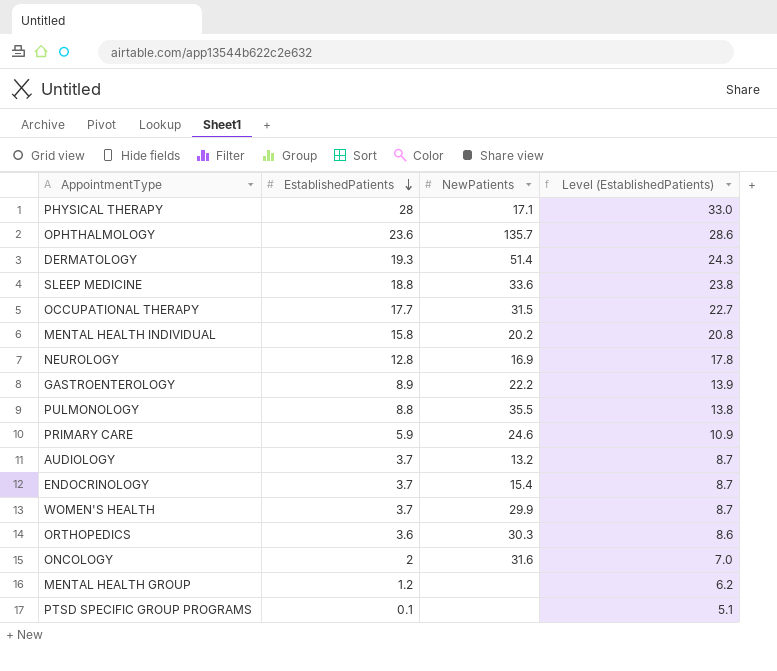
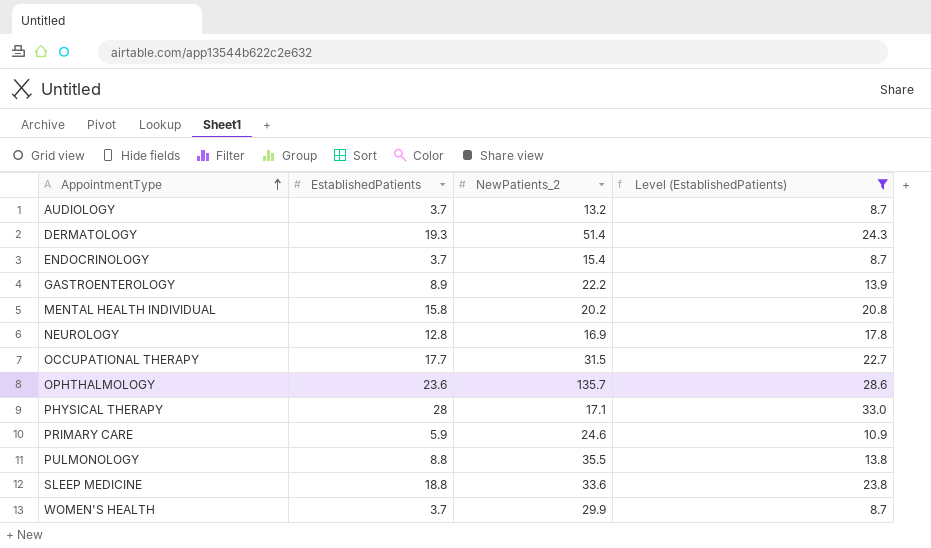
filter: none -> Level (EstablishedPatients) >= 8.7
row order: EstablishedPatients descending -> AppointmentType ascending
column name: NewPatients -> NewPatients_2

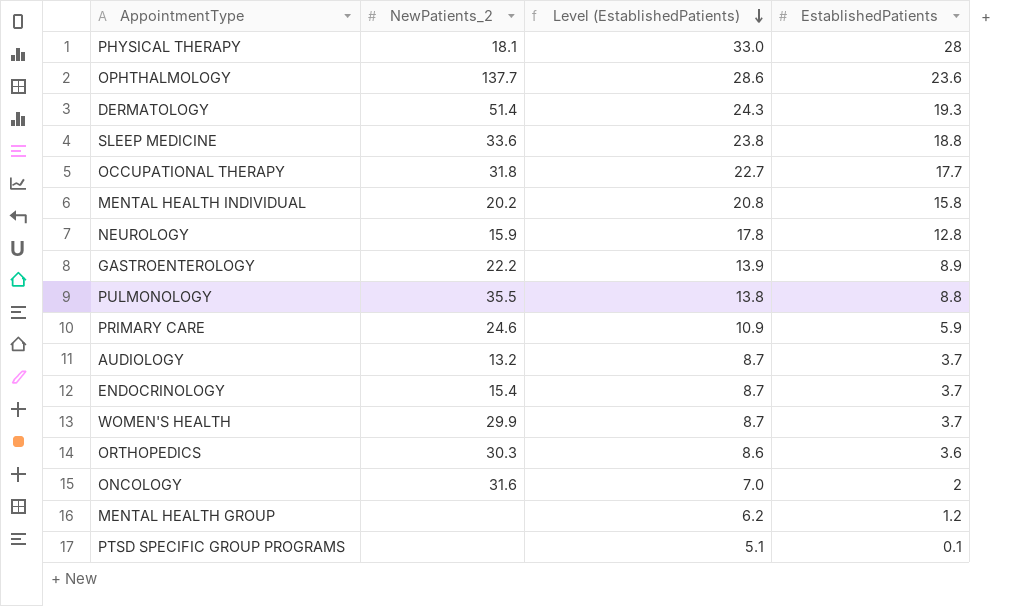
filter: Level (EstablishedPatients) >= 8.7 -> none
row order: AppointmentType ascending -> Level (EstablishedPatients) descending
column EstablishedPatients | position: 2 -> 4
PHYSICAL THERAPY | NewPatients_2: 17.1 -> 18.1
OPHTHALMOLOGY | NewPatients_2: 135.7 -> 137.7
OCCUPATIONAL THERAPY | NewPatients_2: 31.5 -> 31.8
NEUROLOGY | NewPatients_2: 16.9 -> 15.9

